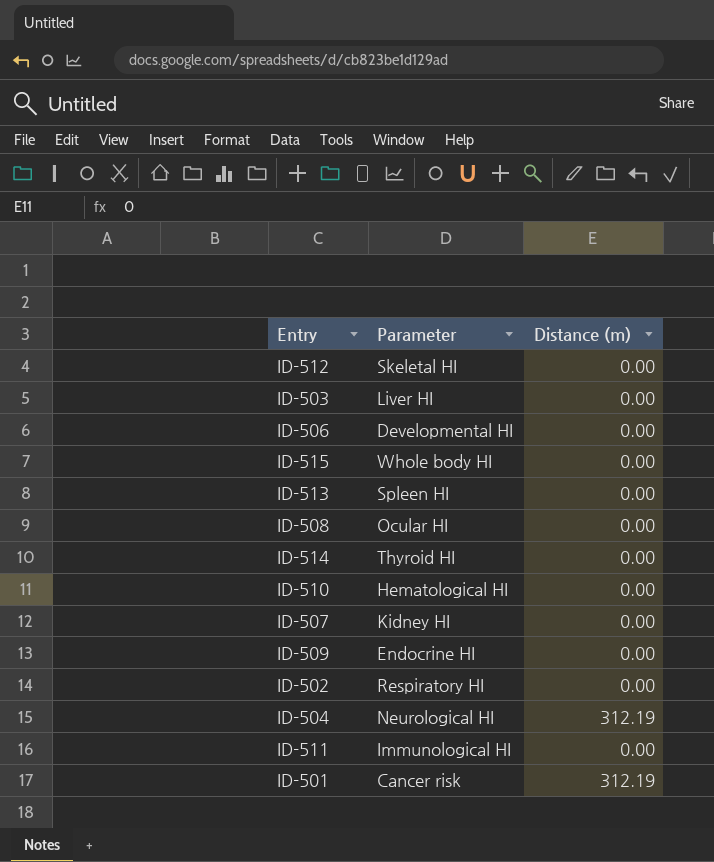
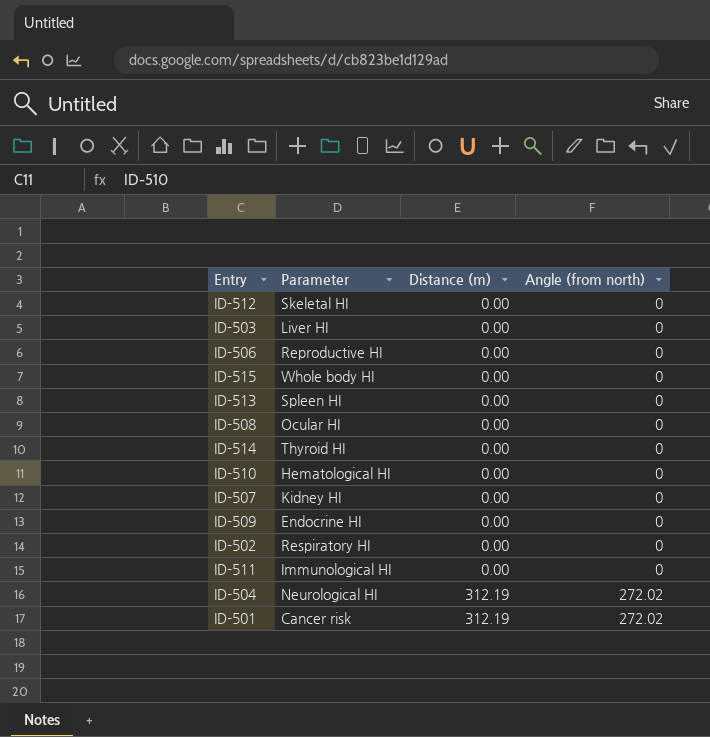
row order: none -> Distance (m) ascending
column Angle (from north) | position: none -> 4
ID-506 | Parameter: Developmental HI -> Reproductive HI

